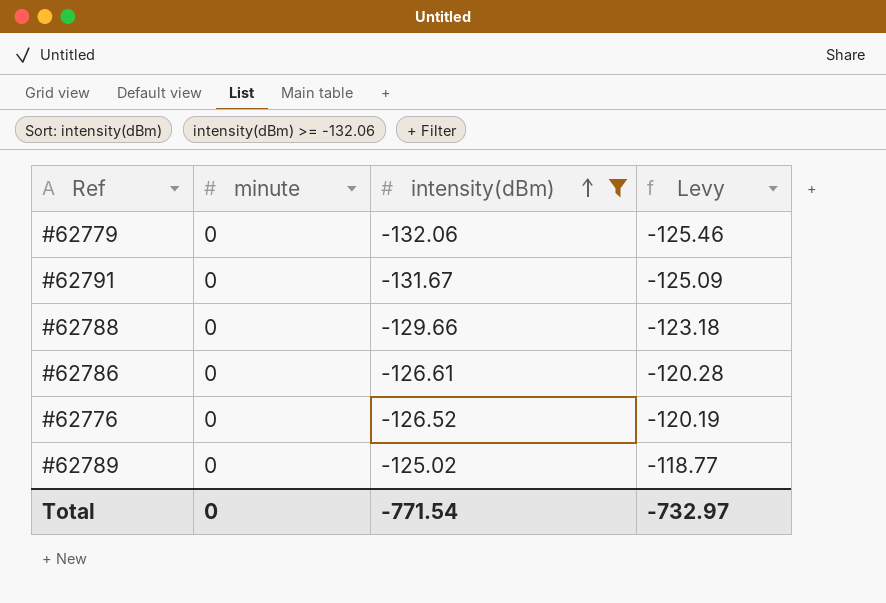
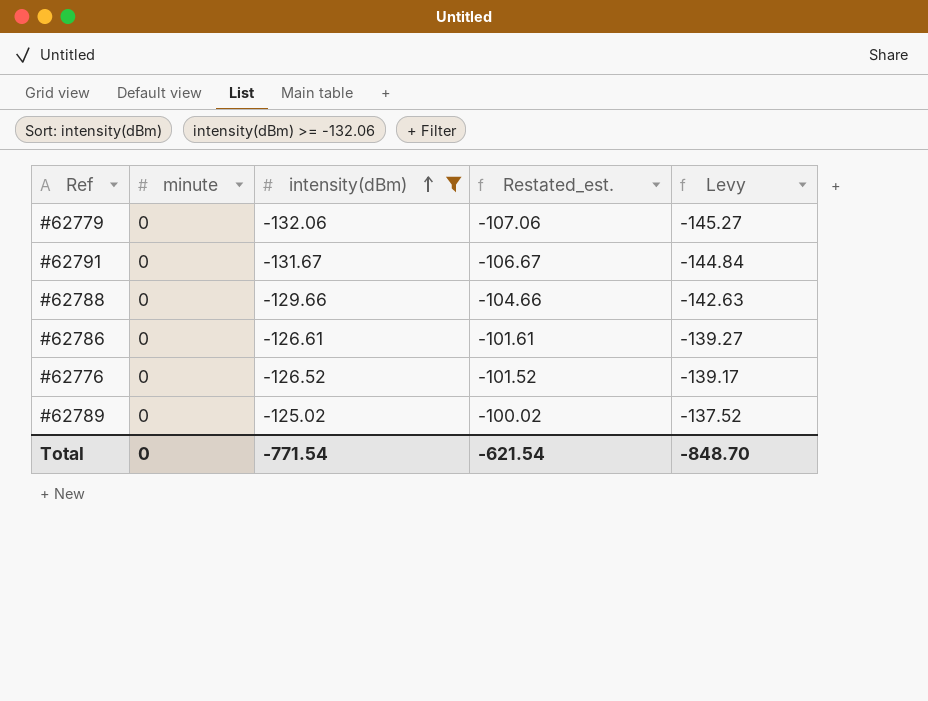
column Restated_est. | formula: none -> [intensity(dBm)] + 25
column Levy | formula: [intensity(dBm)] * 0.95 -> [intensity(dBm)] * 1.1
Total | Levy: -732.97 -> -848.70

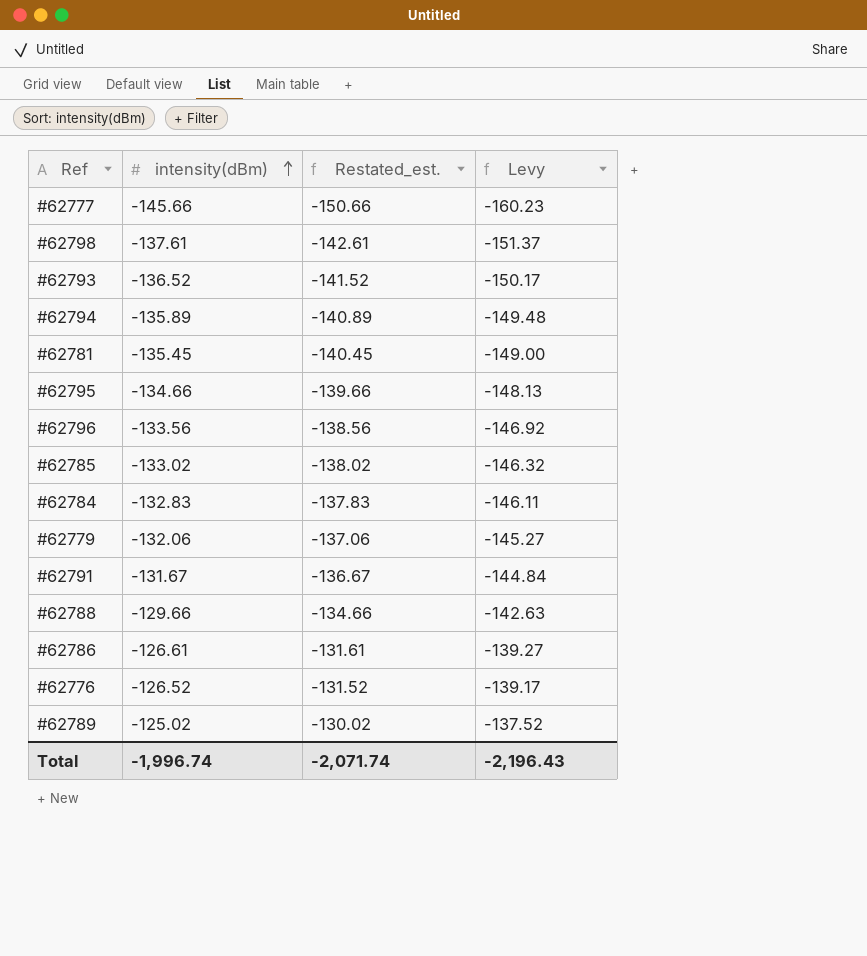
filter: intensity(dBm) >= -132.06 -> none
column minute | position: 2 -> none
column Restated_est. | formula: [intensity(dBm)] + 25 -> [intensity(dBm)] - 5
Total | intensity(dBm): -771.54 -> -1,996.74
Total | Restated_est.: -621.54 -> -2,071.74
Total | Levy: -848.70 -> -2,196.43

